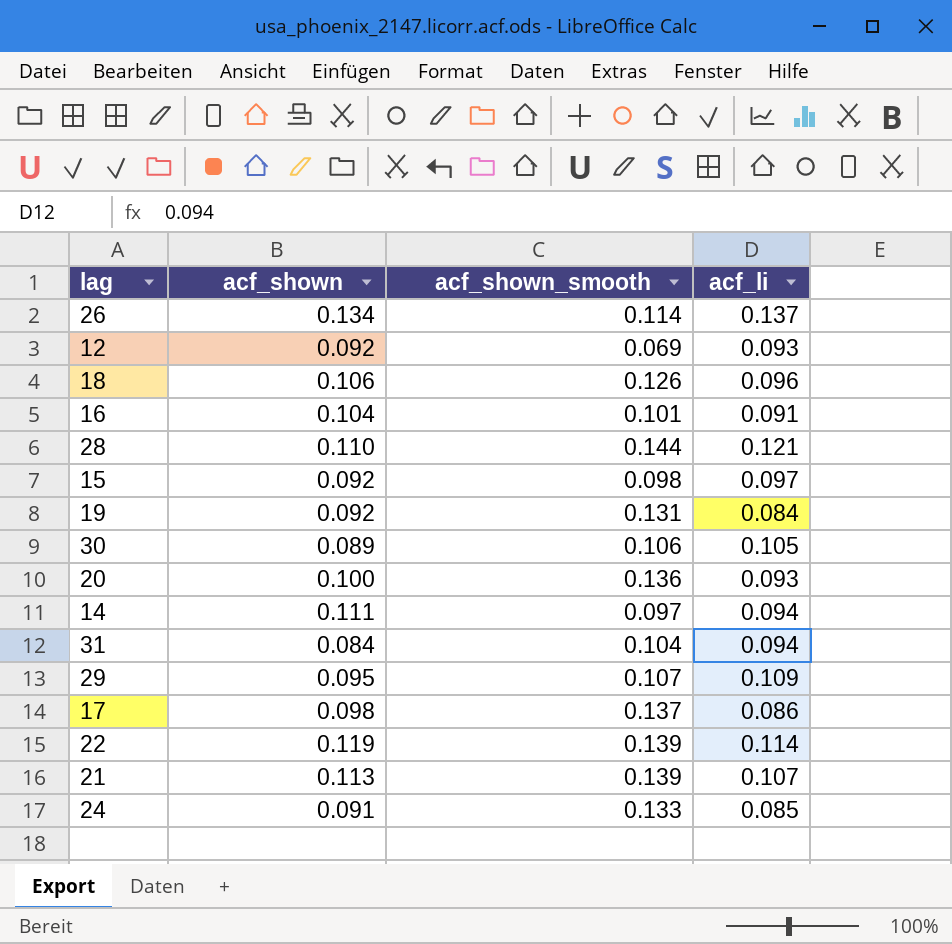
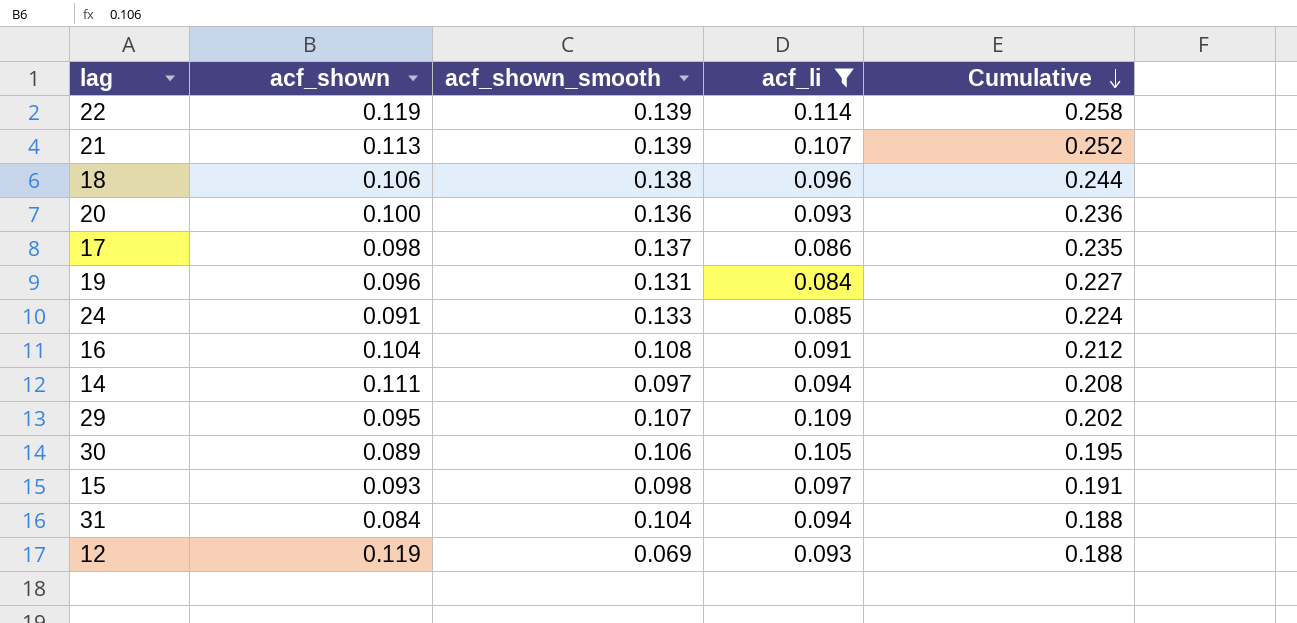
filter: none -> acf_li <= 0.114
row order: none -> Cumulative descending
column Cumulative | formula: none -> [acf_shown] + [acf_shown_smooth]
18 | acf_shown_smooth: 0.126 -> 0.138
19 | acf_shown: 0.092 -> 0.096
16 | acf_shown_smooth: 0.101 -> 0.108
15 | acf_shown: 0.092 -> 0.093
12 | acf_shown: 0.092 -> 0.119

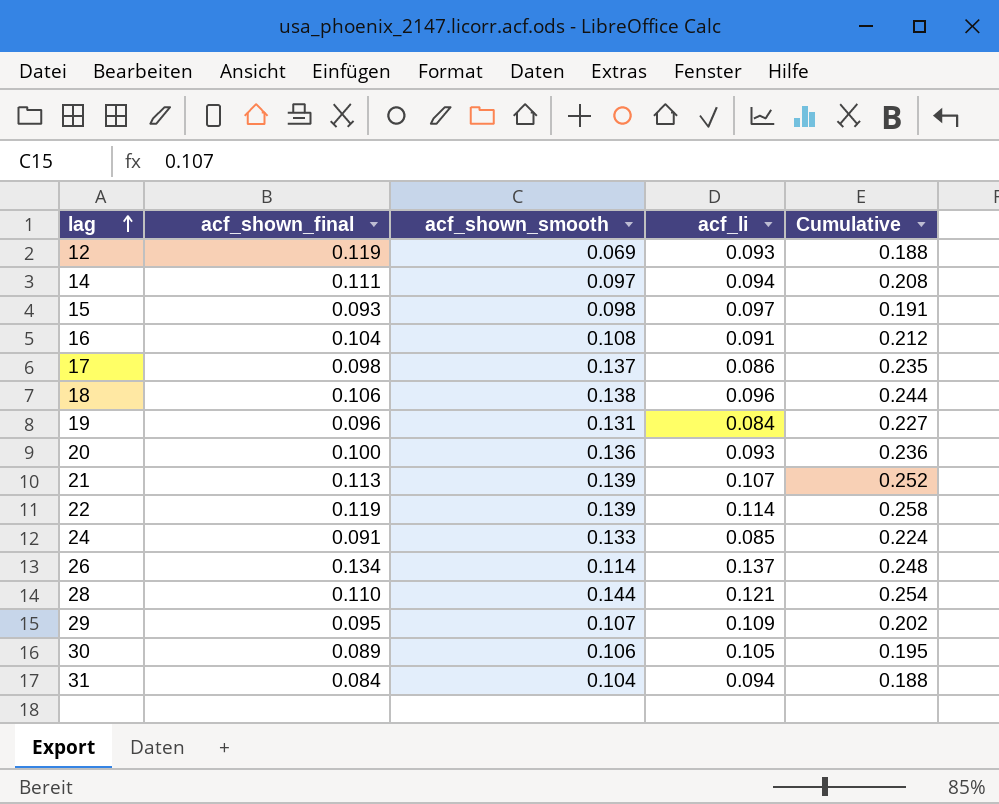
filter: acf_li <= 0.114 -> none
row order: Cumulative descending -> lag ascending
column name: acf_shown -> acf_shown_final

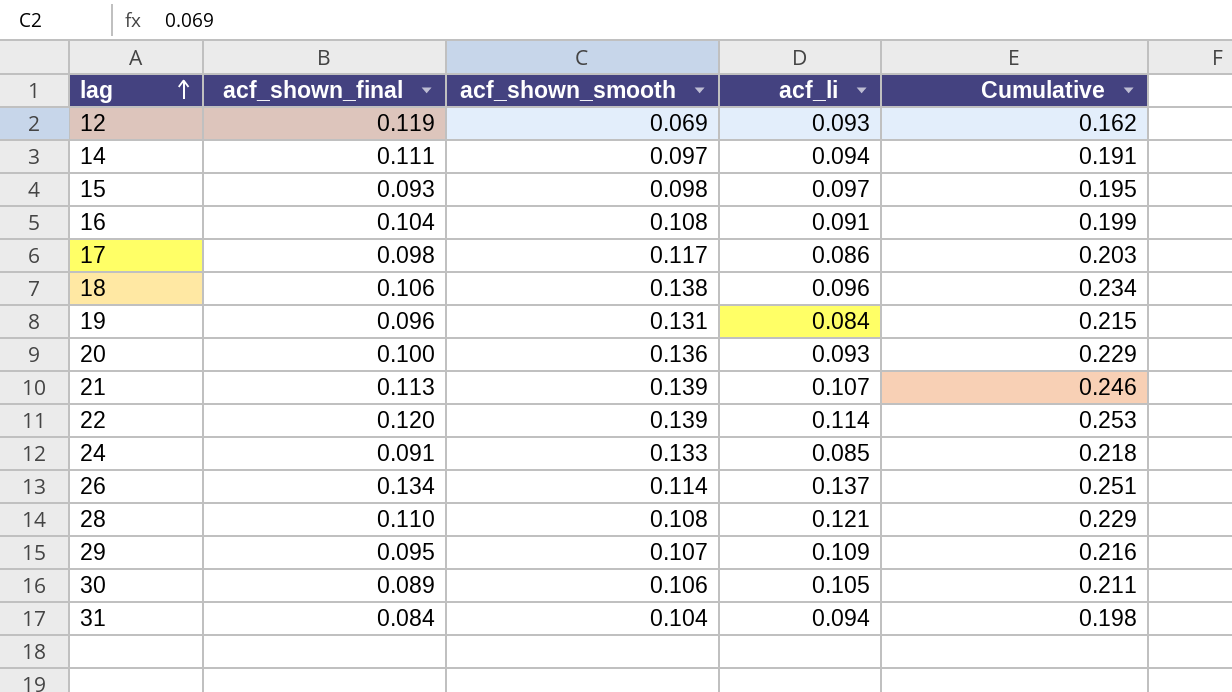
column Cumulative | formula: [acf_shown_final] + [acf_shown_smooth] -> [acf_shown_smooth] + [acf_li]
17 | acf_shown_smooth: 0.137 -> 0.117
22 | acf_shown_final: 0.119 -> 0.120
28 | acf_shown_smooth: 0.144 -> 0.108

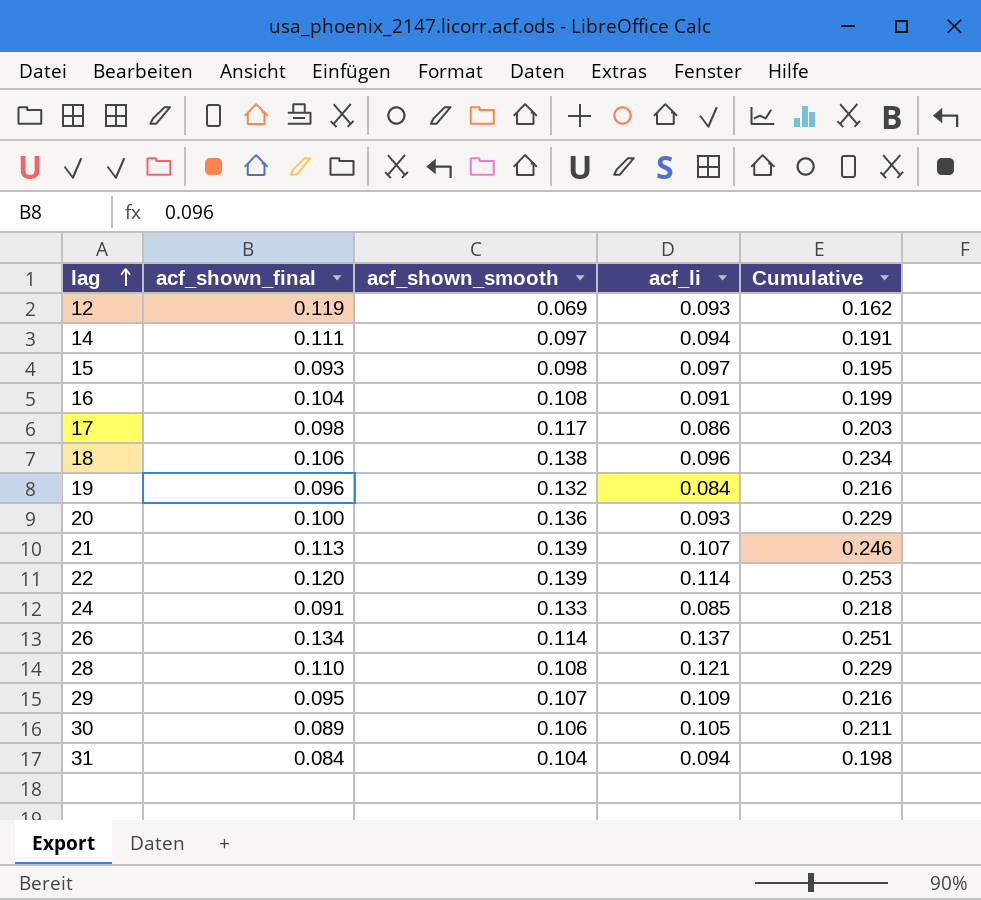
19 | acf_shown_smooth: 0.131 -> 0.132
19 | Cumulative: 0.215 -> 0.216

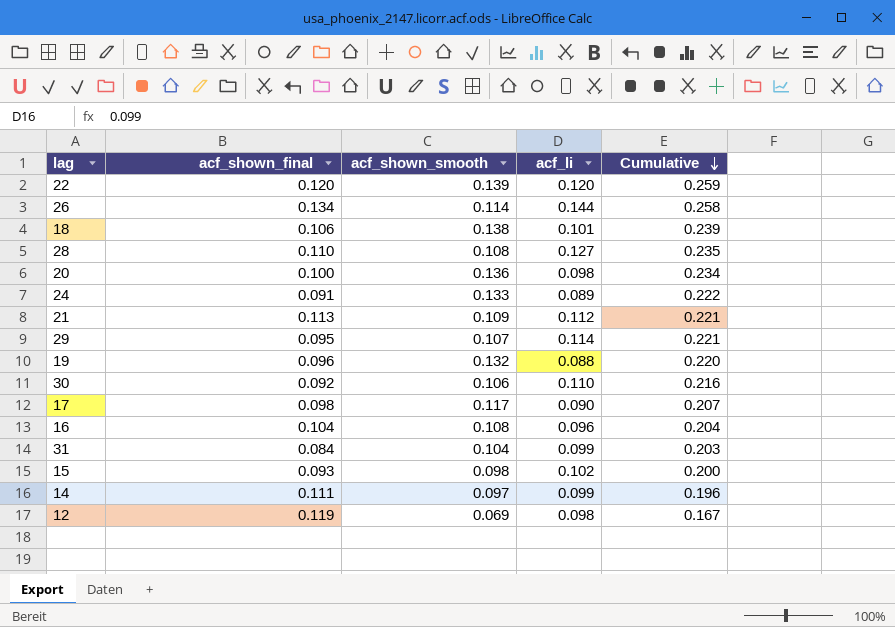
row order: lag ascending -> Cumulative descending
22 | acf_li: 0.114 -> 0.120
22 | Cumulative: 0.253 -> 0.259
26 | acf_li: 0.137 -> 0.144
26 | Cumulative: 0.251 -> 0.258
18 | acf_li: 0.096 -> 0.101
18 | Cumulative: 0.234 -> 0.239
28 | acf_li: 0.121 -> 0.127
28 | Cumulative: 0.229 -> 0.235
20 | acf_li: 0.093 -> 0.098
20 | Cumulative: 0.229 -> 0.234
24 | acf_li: 0.085 -> 0.089
24 | Cumulative: 0.218 -> 0.222
21 | acf_shown_smooth: 0.139 -> 0.109
21 | acf_li: 0.107 -> 0.112
21 | Cumulative: 0.246 -> 0.221
29 | acf_li: 0.109 -> 0.114
29 | Cumulative: 0.216 -> 0.221
19 | acf_li: 0.084 -> 0.088
19 | Cumulative: 0.216 -> 0.220
30 | acf_shown_final: 0.089 -> 0.092
30 | acf_li: 0.105 -> 0.110
30 | Cumulative: 0.211 -> 0.216
17 | acf_li: 0.086 -> 0.090
17 | Cumulative: 0.203 -> 0.207
16 | acf_li: 0.091 -> 0.096
16 | Cumulative: 0.199 -> 0.204
31 | acf_li: 0.094 -> 0.099
31 | Cumulative: 0.198 -> 0.203
15 | acf_li: 0.097 -> 0.102
15 | Cumulative: 0.195 -> 0.200
14 | acf_li: 0.094 -> 0.099
14 | Cumulative: 0.191 -> 0.196
12 | acf_li: 0.093 -> 0.098
12 | Cumulative: 0.162 -> 0.167

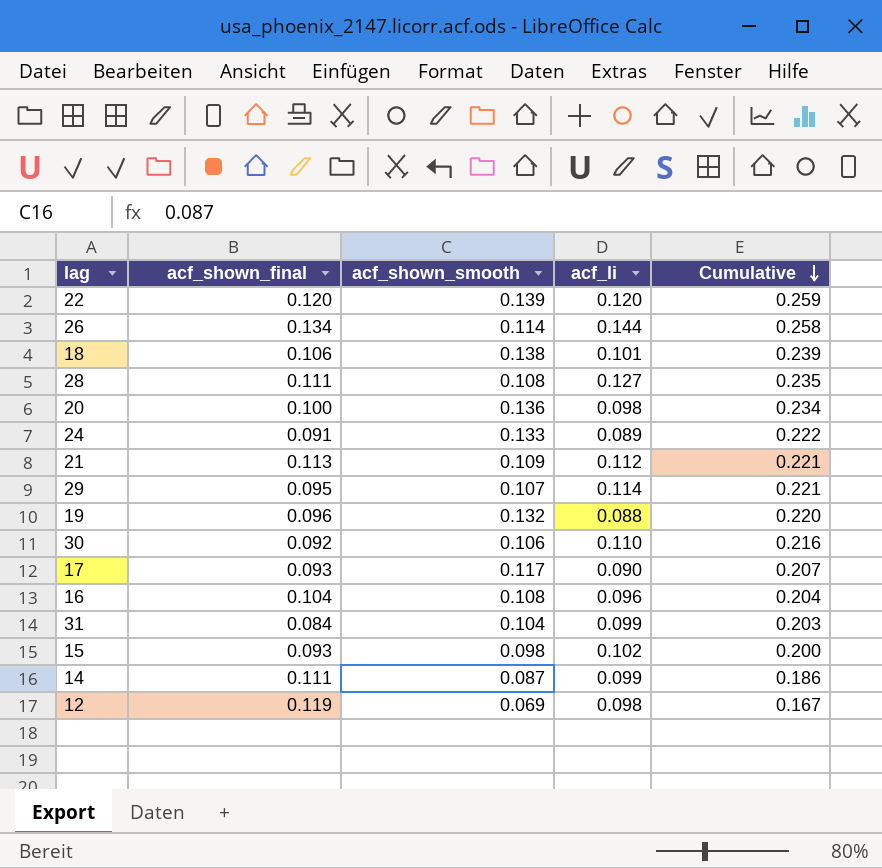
28 | acf_shown_final: 0.110 -> 0.111
17 | acf_shown_final: 0.098 -> 0.093
14 | acf_shown_smooth: 0.097 -> 0.087
14 | Cumulative: 0.196 -> 0.186

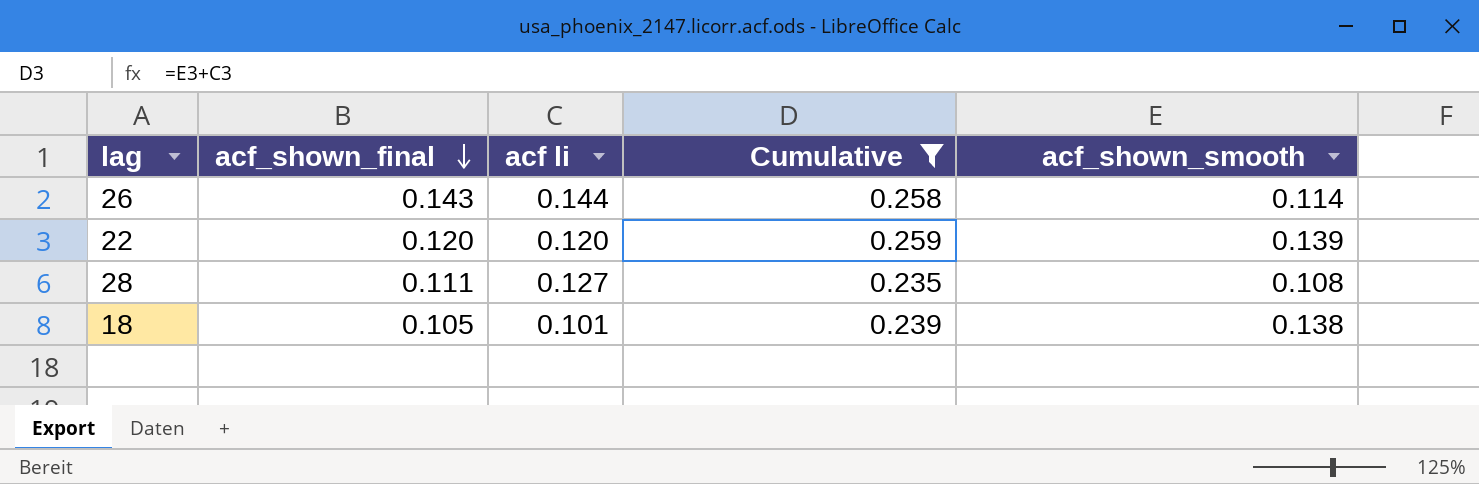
filter: none -> Cumulative >= 0.235
row order: Cumulative descending -> acf_shown_final descending
column name: acf_li -> acf li
column acf_shown_smooth | position: 3 -> 5
26 | acf_shown_final: 0.134 -> 0.143
18 | acf_shown_final: 0.106 -> 0.105

